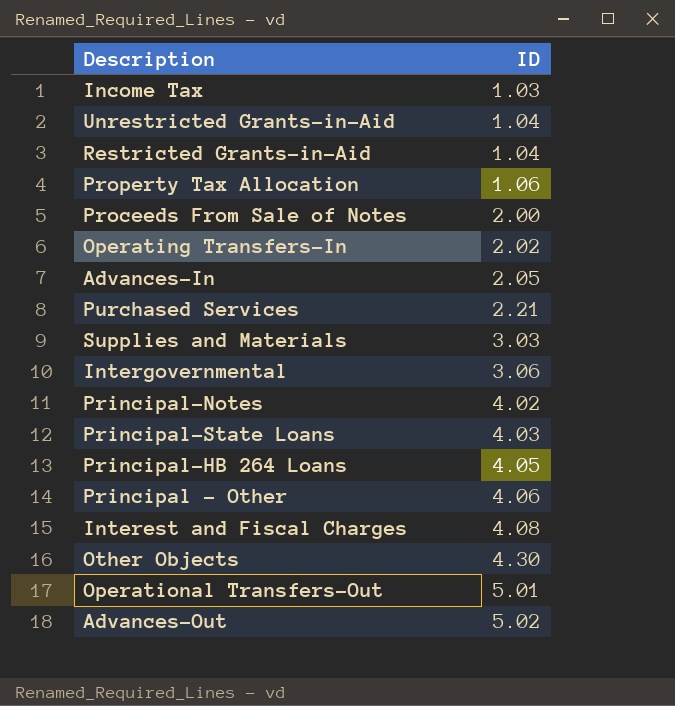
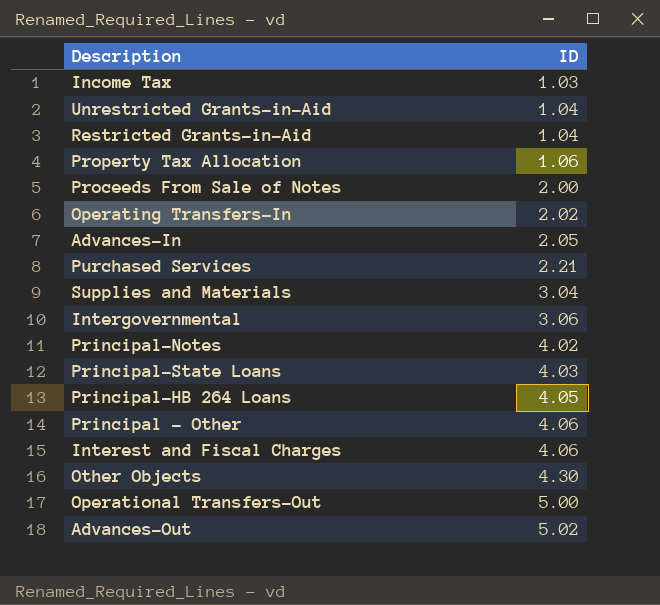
Supplies and Materials | ID: 3.03 -> 3.04
Interest and Fiscal Charges | ID: 4.08 -> 4.06
Operational Transfers-Out | ID: 5.01 -> 5.00

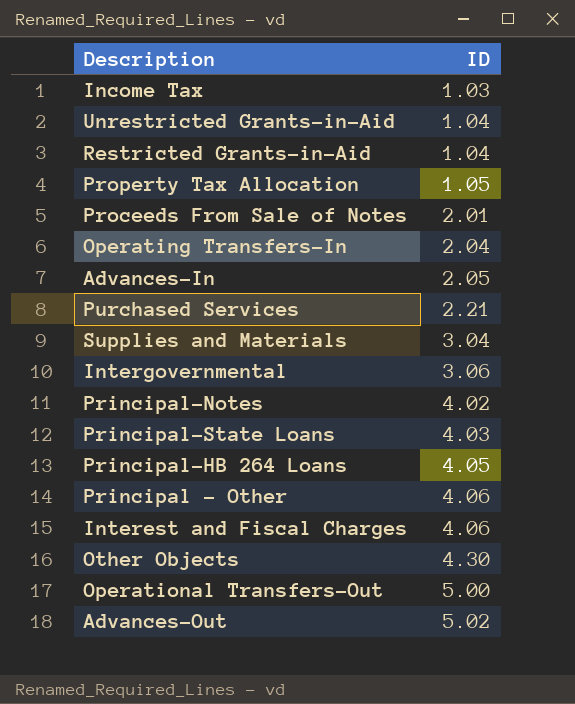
Property Tax Allocation | ID: 1.06 -> 1.05
Proceeds From Sale of Notes | ID: 2.00 -> 2.01
Operating Transfers-In | ID: 2.02 -> 2.04

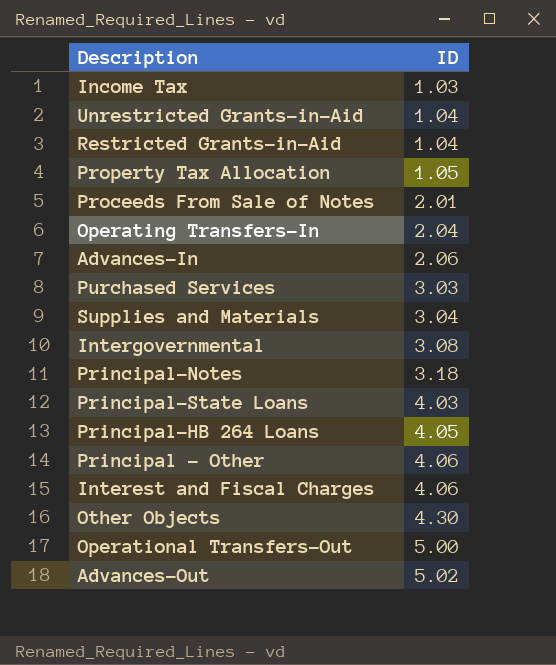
Advances-In | ID: 2.05 -> 2.06
Purchased Services | ID: 2.21 -> 3.03
Intergovernmental | ID: 3.06 -> 3.08
Principal-Notes | ID: 4.02 -> 3.18

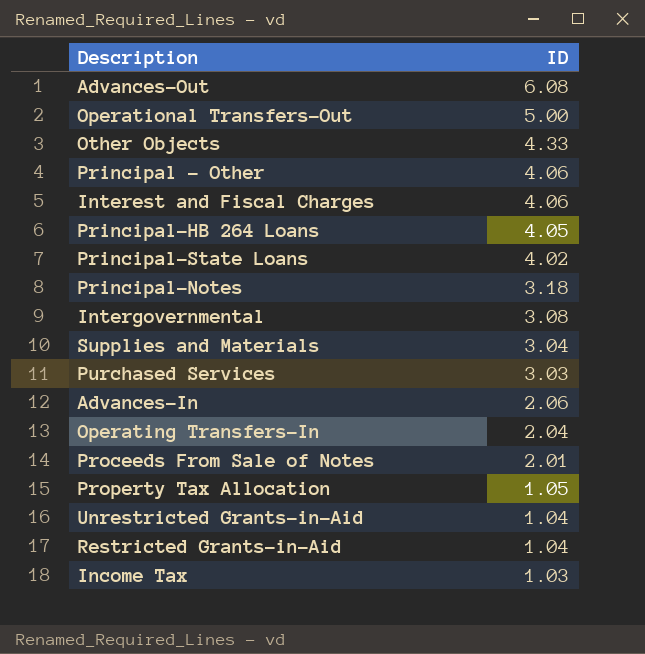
row order: ID ascending -> ID descending
Advances-Out | ID: 5.02 -> 6.08
Other Objects | ID: 4.30 -> 4.33
Principal-State Loans | ID: 4.03 -> 4.02

